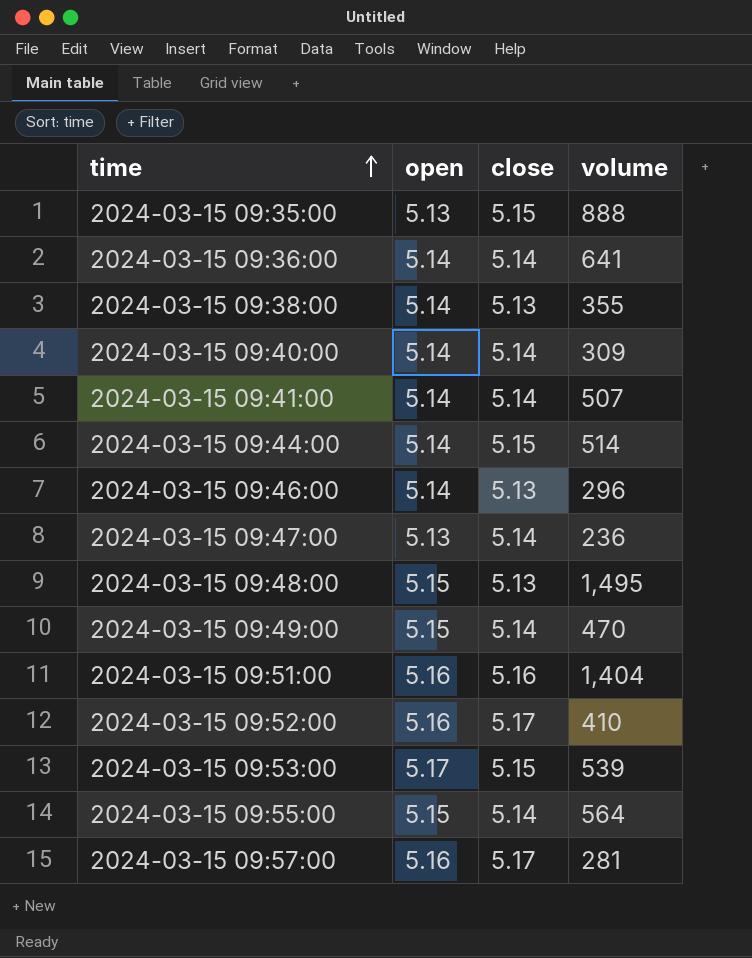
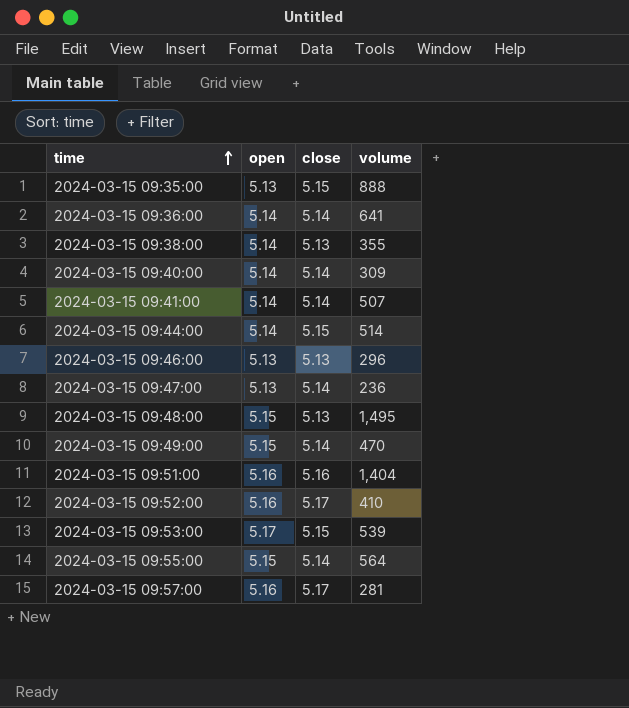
2024-03-15 09:46:00 | open: 5.14 -> 5.13

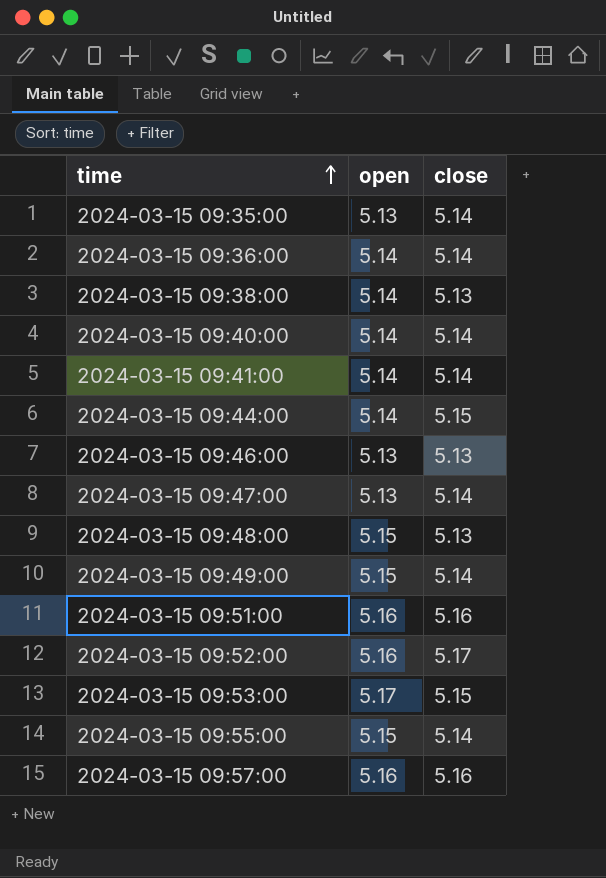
column volume | position: 4 -> none
2024-03-15 09:35:00 | close: 5.15 -> 5.14
2024-03-15 09:57:00 | close: 5.17 -> 5.16

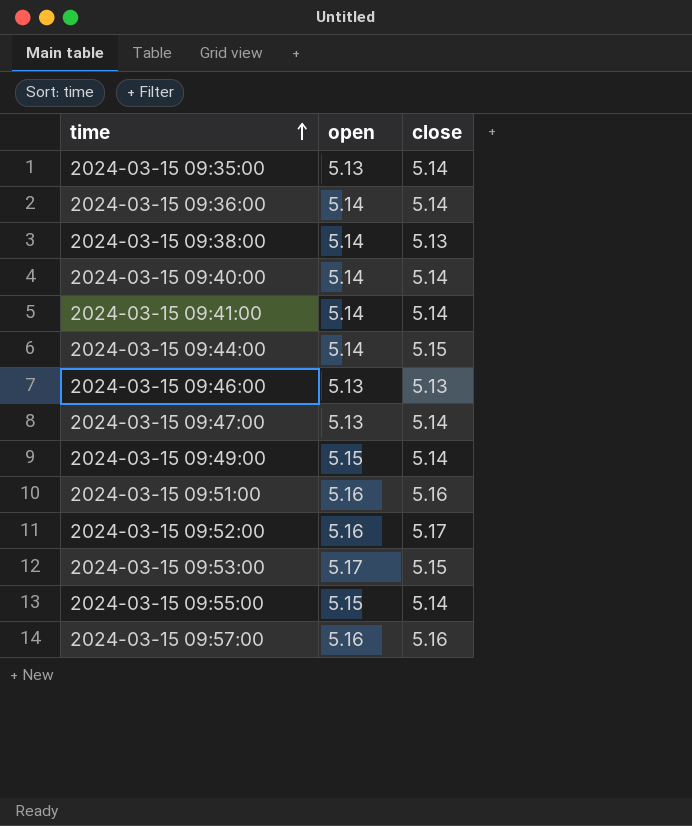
row 2024-03-15 09:48:00: 5.15 | 5.13 -> none

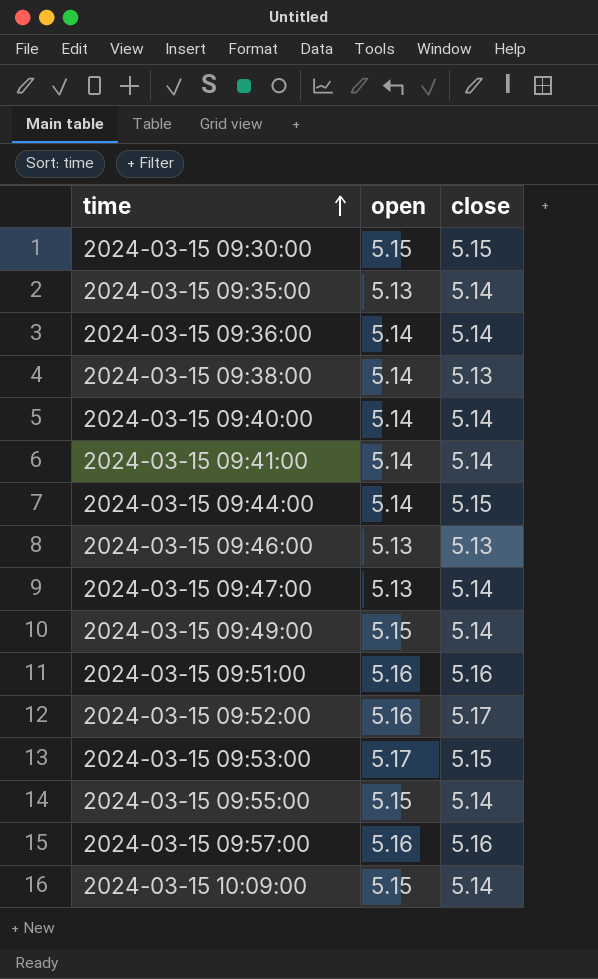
row 2024-03-15 09:30:00: none -> 5.15 | 5.15
row 2024-03-15 10:09:00: none -> 5.15 | 5.14

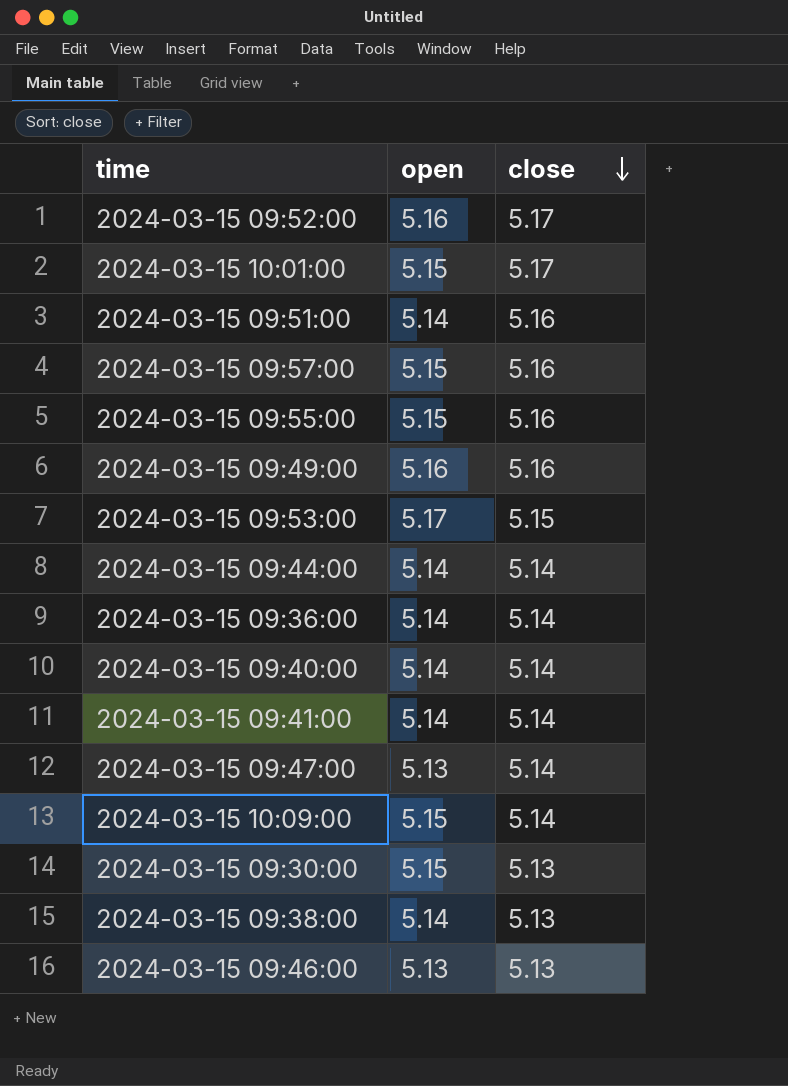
row order: time ascending -> close descending
row 2024-03-15 09:35:00: 5.13 | 5.14 -> none
row 2024-03-15 10:01:00: none -> 5.15 | 5.17
2024-03-15 09:51:00 | open: 5.16 -> 5.14
2024-03-15 09:57:00 | open: 5.16 -> 5.15
2024-03-15 09:55:00 | close: 5.14 -> 5.16
2024-03-15 09:49:00 | open: 5.15 -> 5.16
2024-03-15 09:49:00 | close: 5.14 -> 5.16
2024-03-15 09:44:00 | close: 5.15 -> 5.14
2024-03-15 09:30:00 | close: 5.15 -> 5.13

